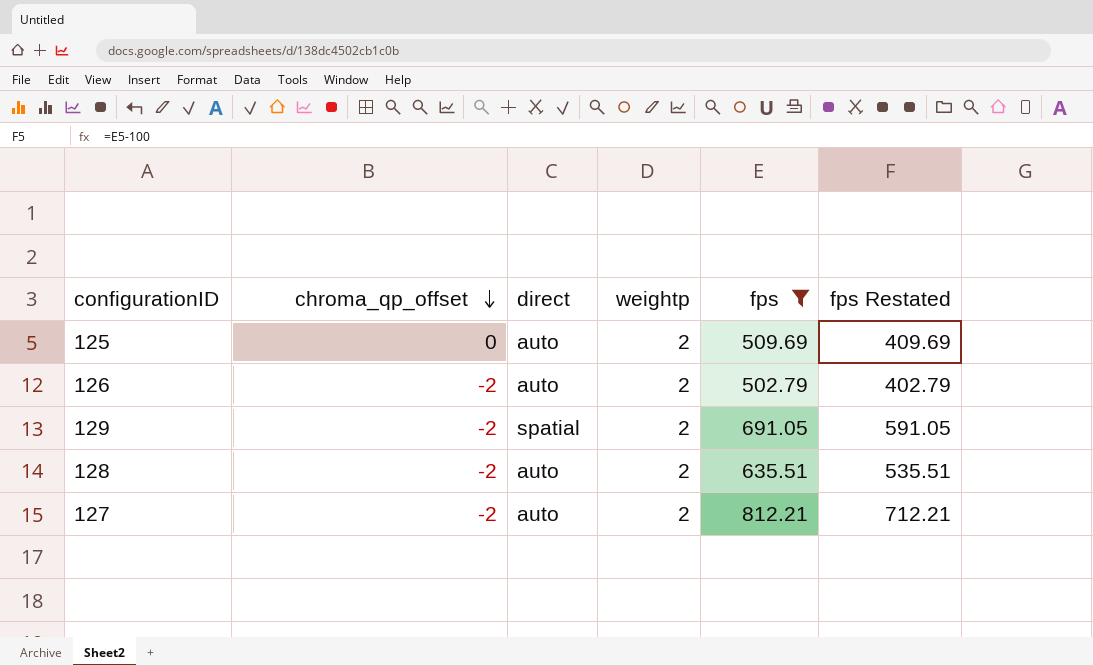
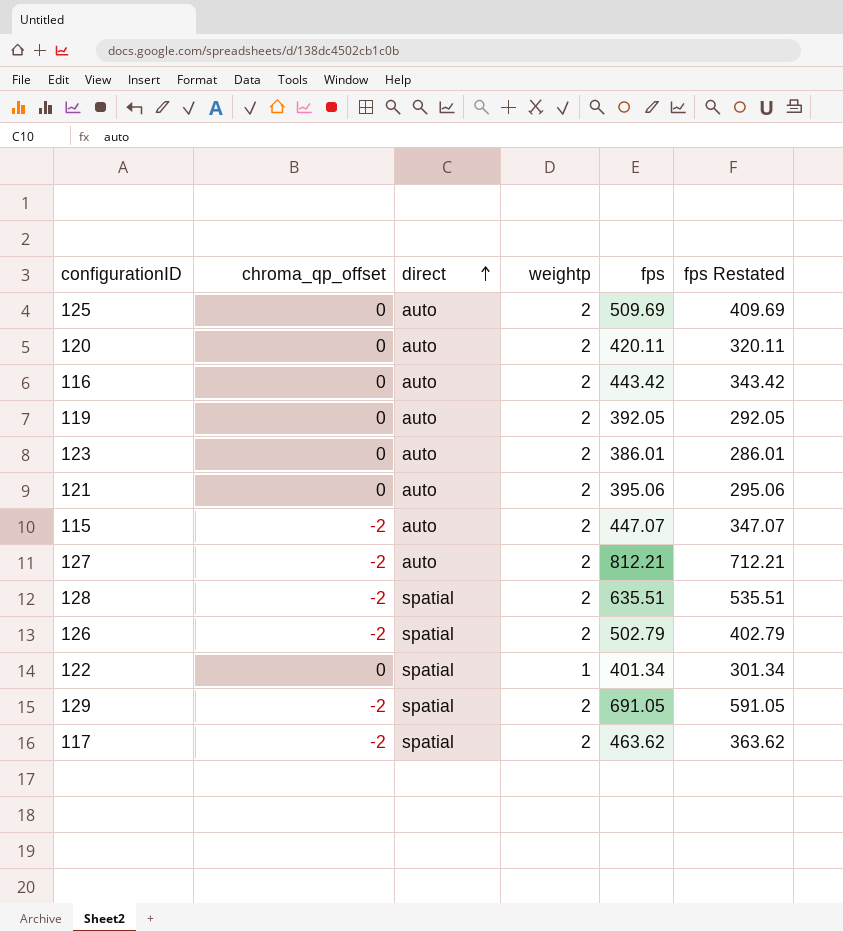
filter: fps >= 502.79 -> none
row order: chroma_qp_offset descending -> direct ascending
128 | direct: auto -> spatial
126 | direct: auto -> spatial

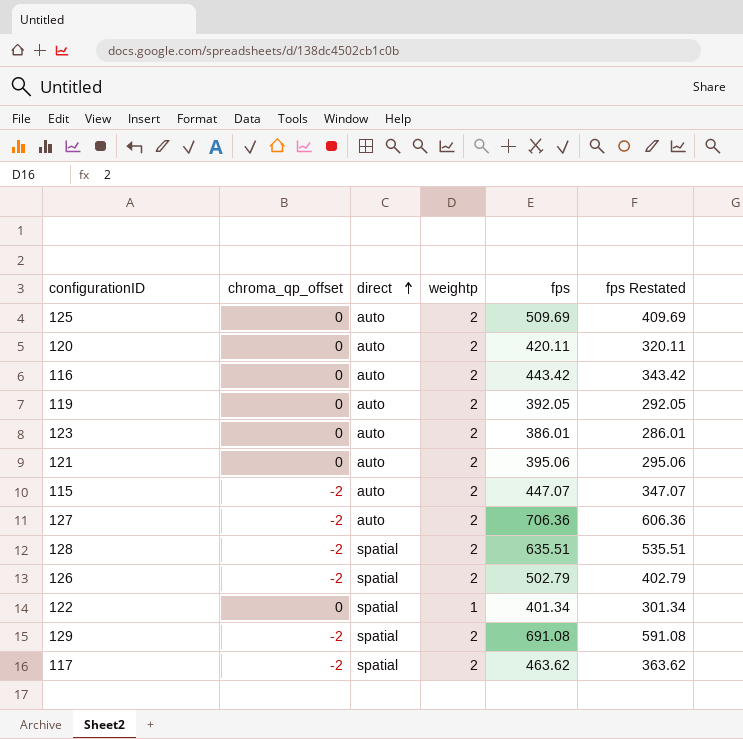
127 | fps: 812.21 -> 706.36
127 | fps Restated: 712.21 -> 606.36
129 | fps: 691.05 -> 691.08
129 | fps Restated: 591.05 -> 591.08

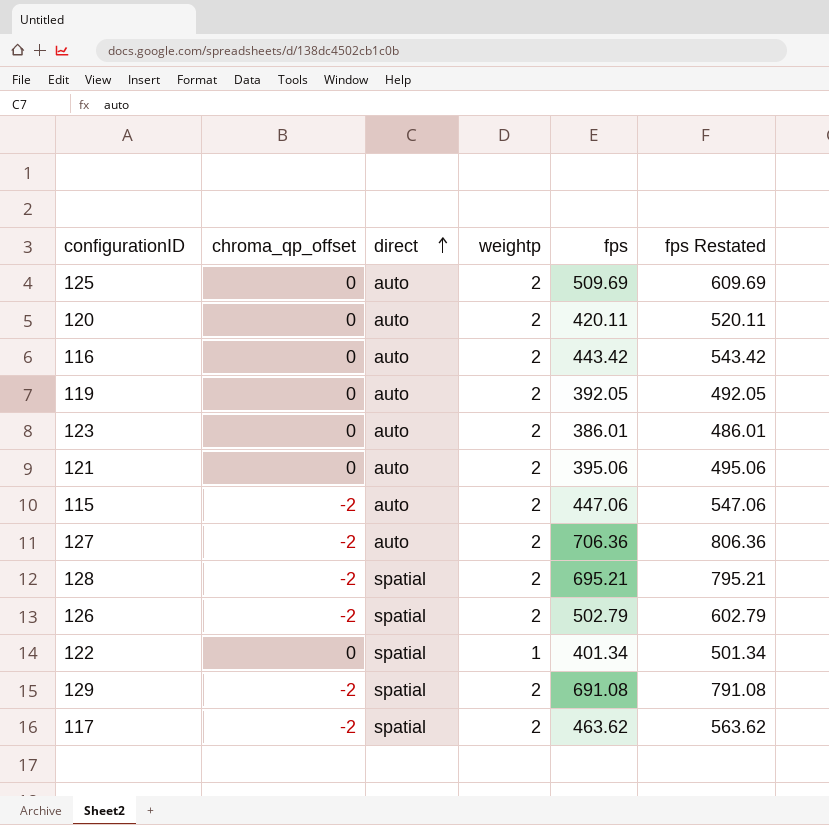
column fps Restated | formula: [fps] - 100 -> [fps] + 100
115 | fps: 447.07 -> 447.06
128 | fps: 635.51 -> 695.21

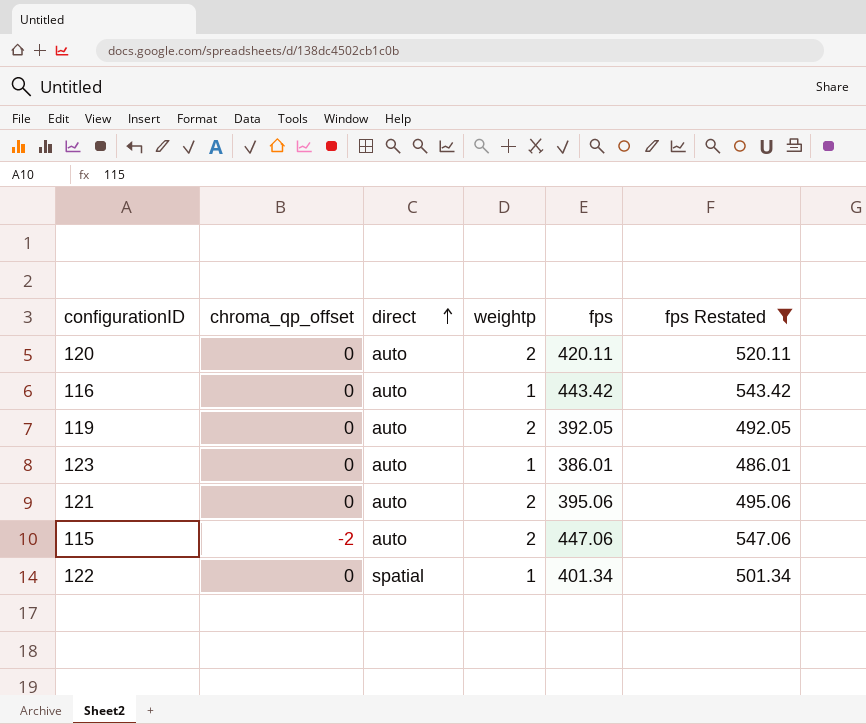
filter: none -> fps Restated <= 547.06
116 | weightp: 2 -> 1
123 | weightp: 2 -> 1

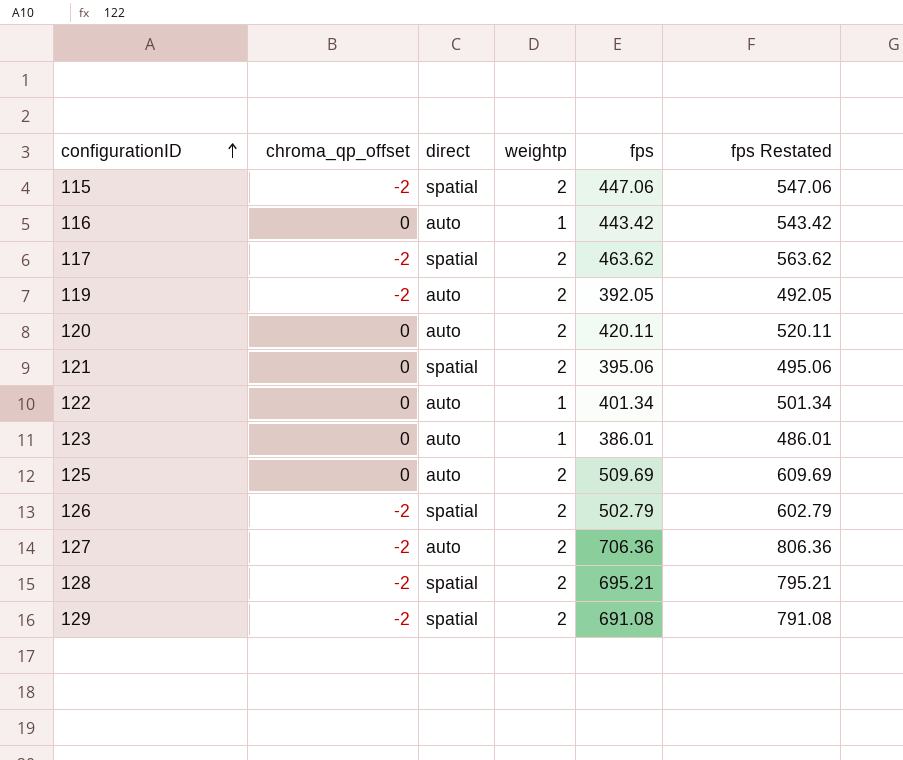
filter: fps Restated <= 547.06 -> none
row order: direct ascending -> configurationID ascending
115 | direct: auto -> spatial
119 | chroma_qp_offset: 0 -> -2
121 | direct: auto -> spatial
122 | direct: spatial -> auto

